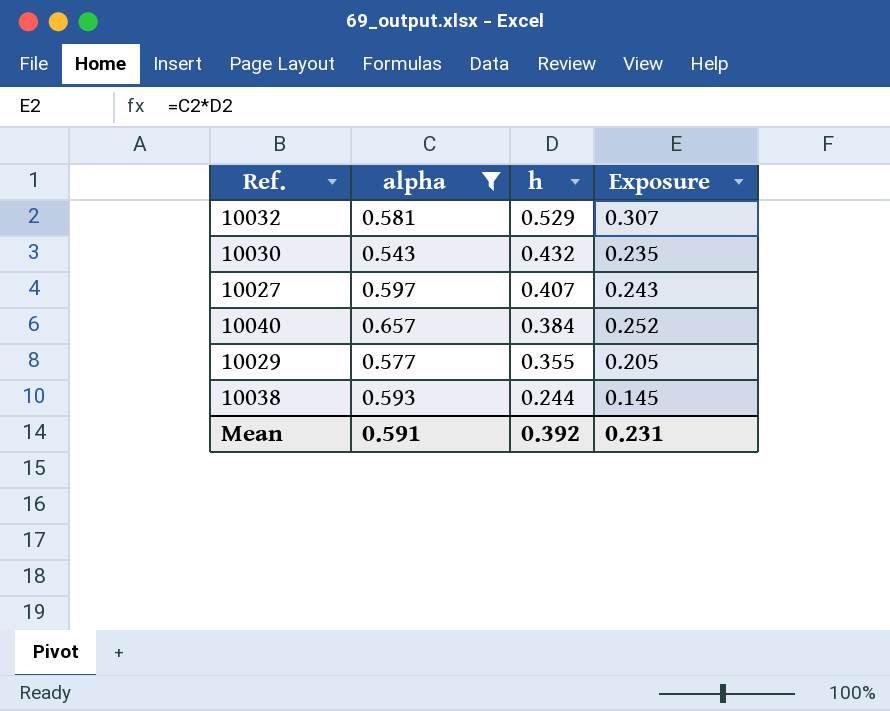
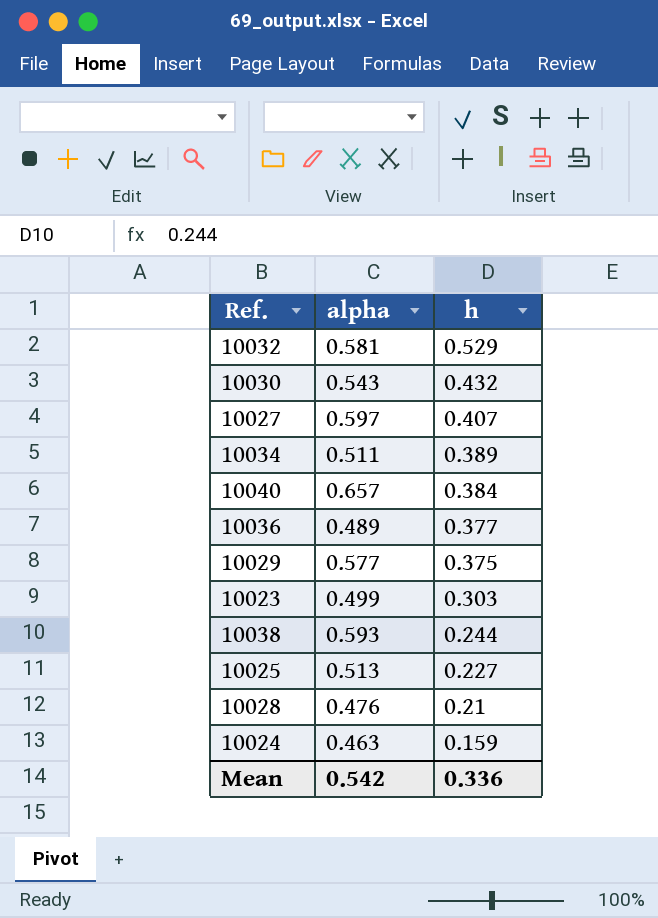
filter: alpha >= 0.543 -> none
column Exposure | formula: [alpha] * [h] -> none
10029 | h: 0.355 -> 0.375
Mean | alpha: 0.591 -> 0.542
Mean | h: 0.392 -> 0.336

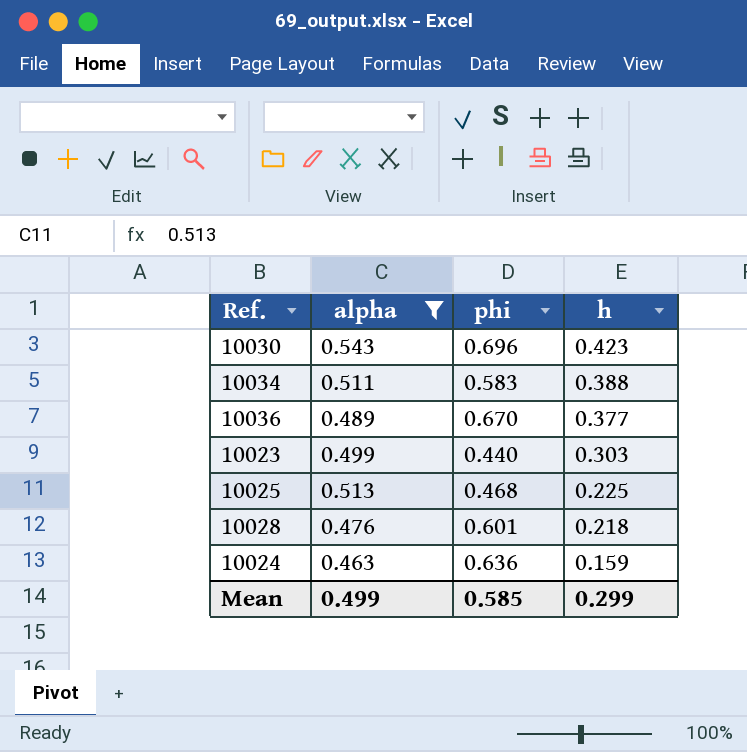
filter: none -> alpha <= 0.543
column phi | position: none -> 3
10030 | h: 0.432 -> 0.423
10034 | h: 0.389 -> 0.388
10025 | h: 0.227 -> 0.225
10028 | h: 0.21 -> 0.218
Mean | alpha: 0.542 -> 0.499
Mean | h: 0.336 -> 0.299

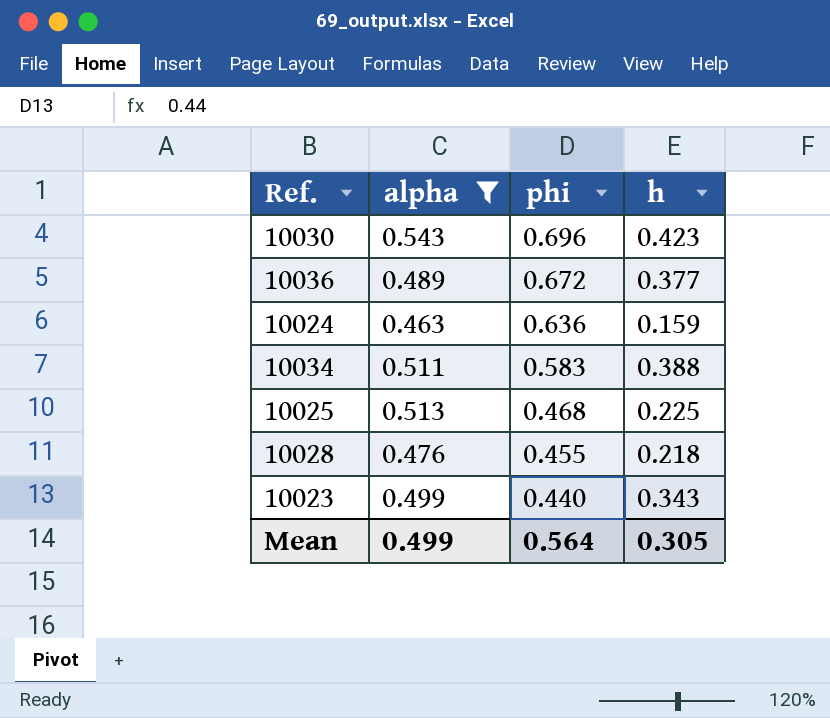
row order: h descending -> phi descending
10036 | phi: 0.670 -> 0.672
10028 | phi: 0.601 -> 0.455
10023 | h: 0.303 -> 0.343
Mean | phi: 0.585 -> 0.564
Mean | h: 0.299 -> 0.305

